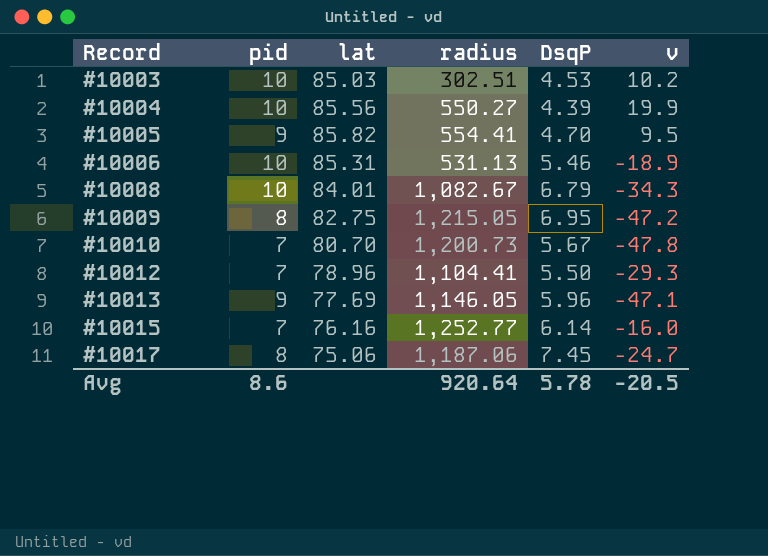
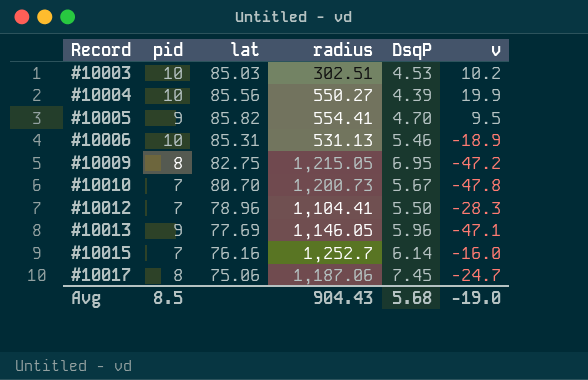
row #10008: 10 | 84.01 | 1,082.67 | 6.79 | -34.3 -> none
#10012 | v: -29.3 -> -28.3
#10015 | radius: 1,252.77 -> 1,252.7
Avg | pid: 8.6 -> 8.5
Avg | radius: 920.64 -> 904.43
Avg | DsqP: 5.78 -> 5.68
Avg | v: -20.5 -> -19.0

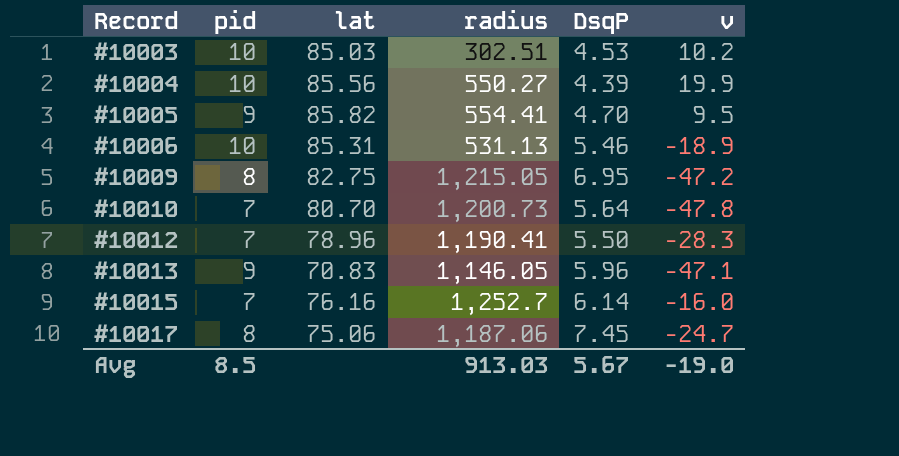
#10010 | DsqP: 5.67 -> 5.64
#10012 | radius: 1,104.41 -> 1,190.41
#10013 | lat: 77.69 -> 70.83
Avg | radius: 904.43 -> 913.03
Avg | DsqP: 5.68 -> 5.67

